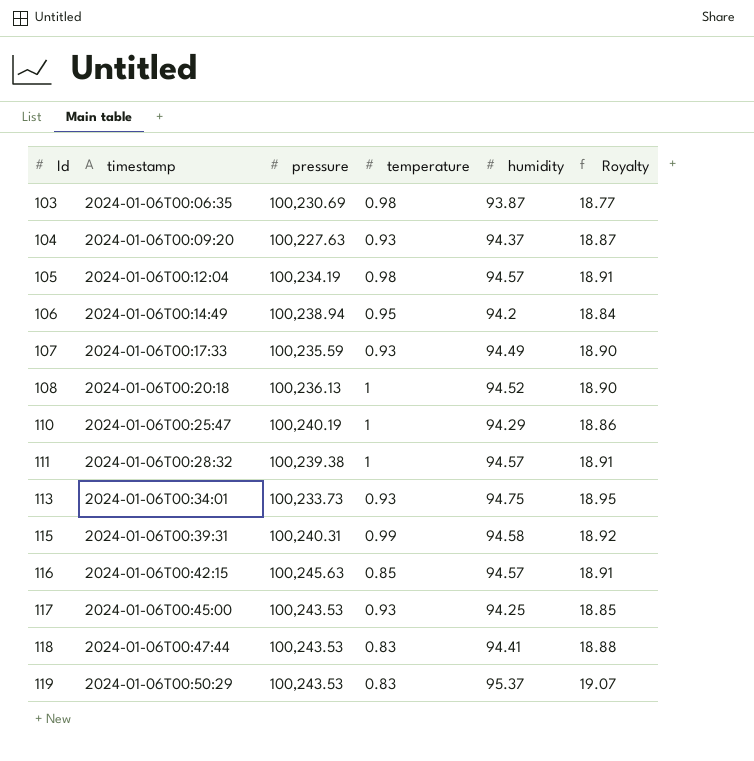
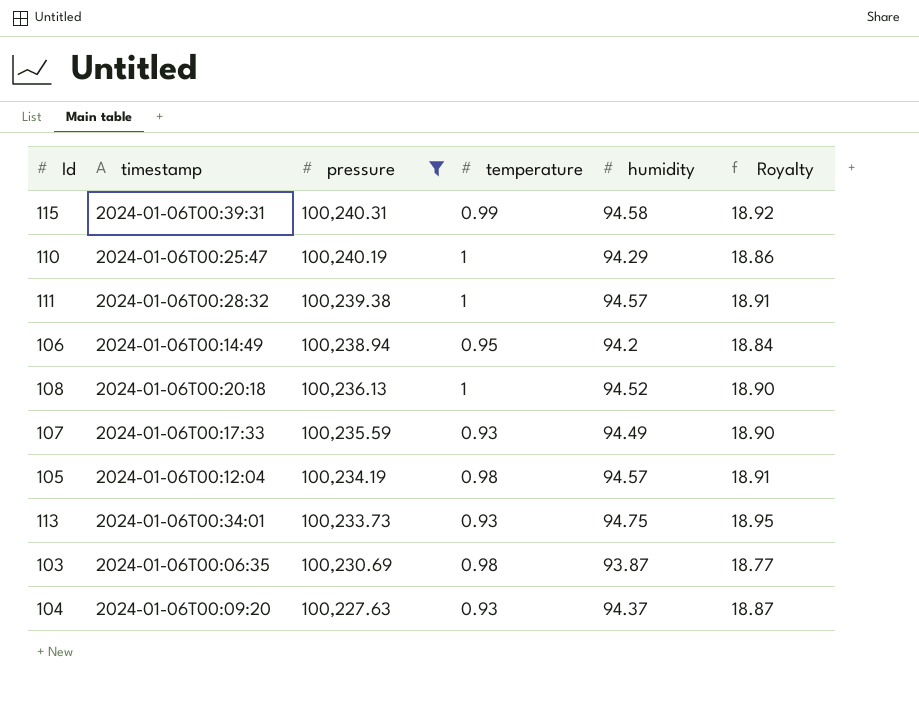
filter: none -> pressure <= 100,240.31
row order: Id ascending -> pressure descending

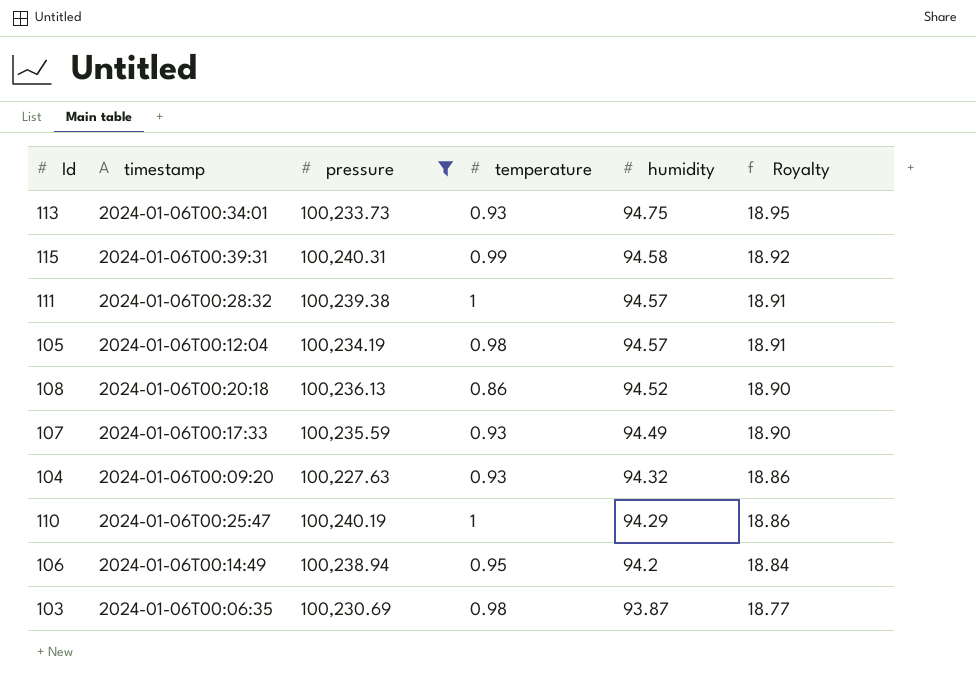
row order: pressure descending -> humidity descending
108 | temperature: 1 -> 0.86
104 | humidity: 94.37 -> 94.32
104 | Royalty: 18.87 -> 18.86

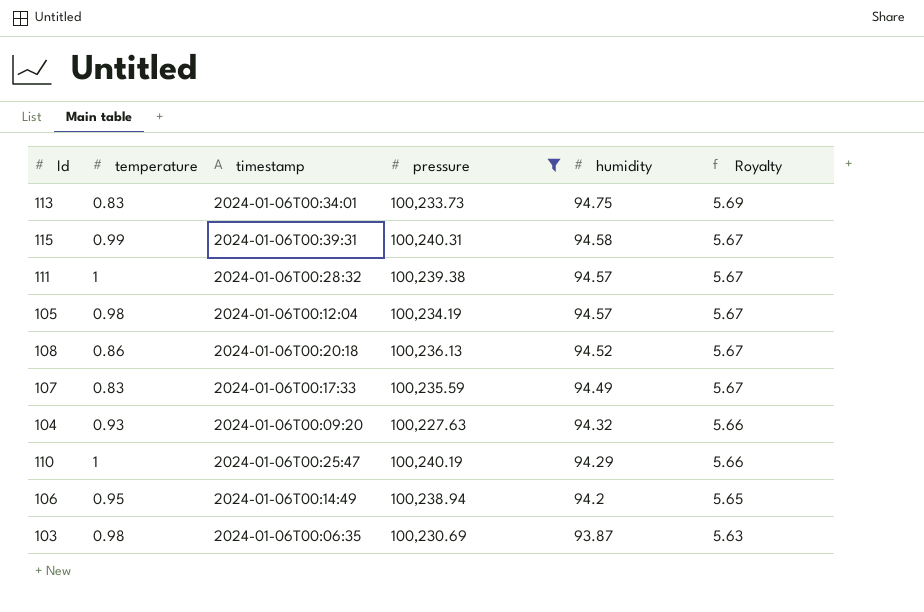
column temperature | position: 4 -> 2
column Royalty | formula: [humidity] * 0.2 -> [humidity] * 0.06
113 | temperature: 0.93 -> 0.83
107 | temperature: 0.93 -> 0.83

